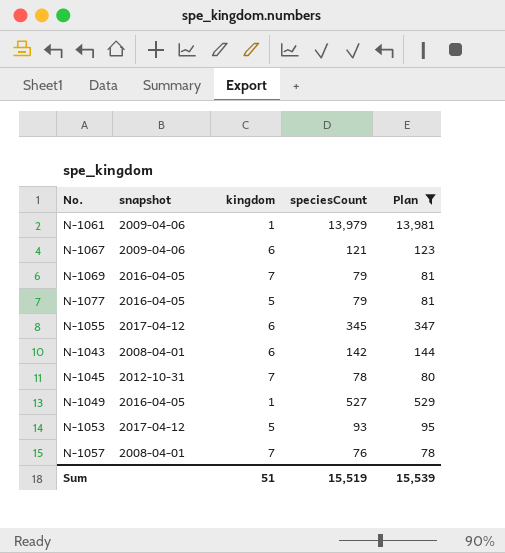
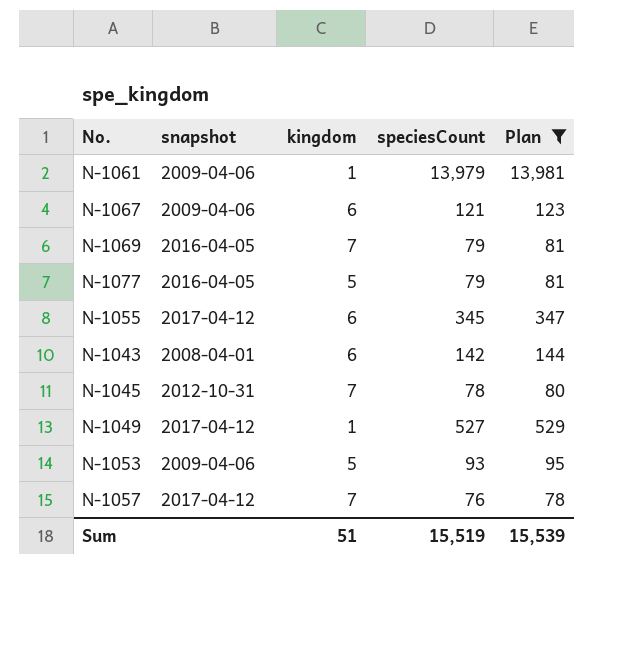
N-1049 | snapshot: 2016-04-05 -> 2017-04-12
N-1053 | snapshot: 2017-04-12 -> 2009-04-06
N-1057 | snapshot: 2008-04-01 -> 2017-04-12

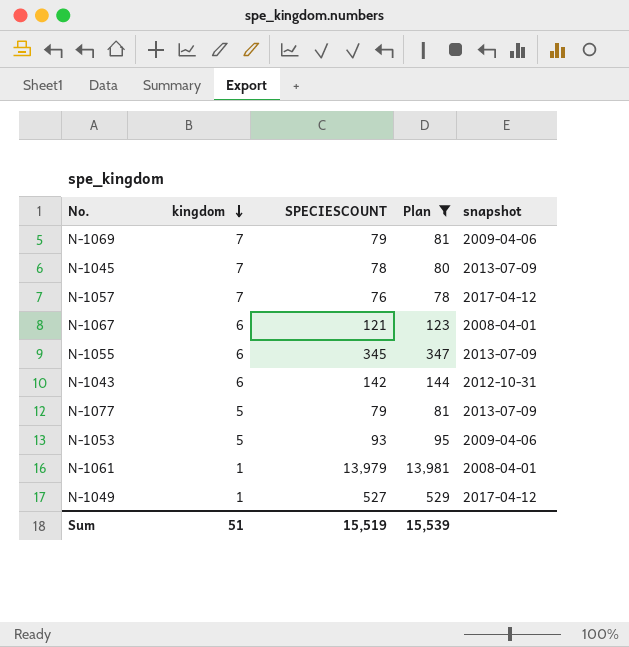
row order: none -> kingdom descending
column name: speciesCount -> SPECIESCOUNT
column snapshot | position: 2 -> 5
N-1069 | snapshot: 2016-04-05 -> 2009-04-06
N-1045 | snapshot: 2012-10-31 -> 2013-07-09
N-1067 | snapshot: 2009-04-06 -> 2008-04-01
N-1055 | snapshot: 2017-04-12 -> 2013-07-09
N-1043 | snapshot: 2008-04-01 -> 2012-10-31
N-1077 | snapshot: 2016-04-05 -> 2013-07-09
N-1061 | snapshot: 2009-04-06 -> 2008-04-01

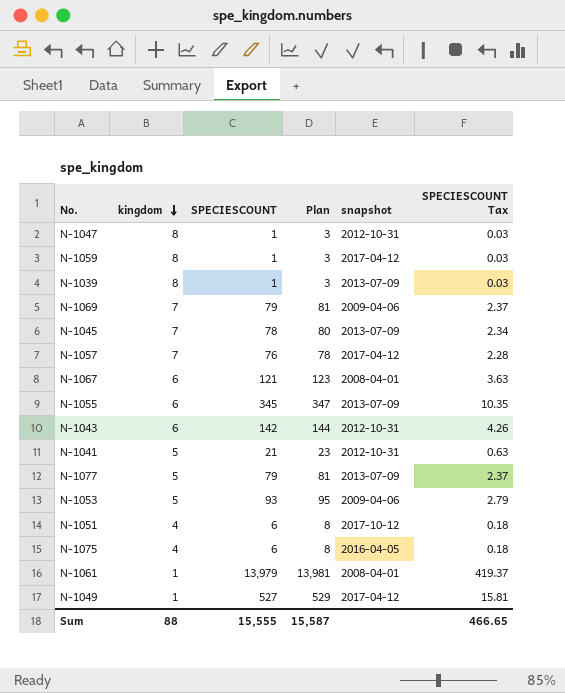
filter: Plan >= 78 -> none
column SPECIESCOUNT Tax | formula: none -> [SPECIESCOUNT] * 0.03
Sum | kingdom: 51 -> 88
Sum | SPECIESCOUNT: 15,519 -> 15,555
Sum | Plan: 15,539 -> 15,587

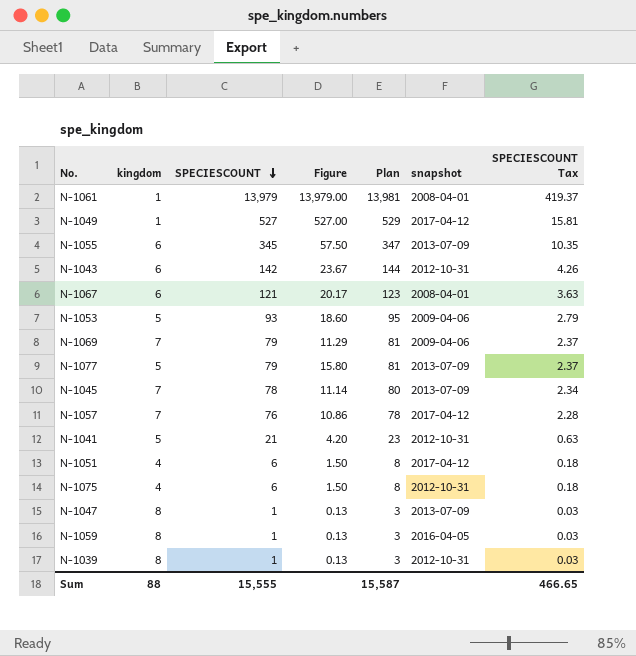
row order: kingdom descending -> SPECIESCOUNT descending
column Figure | formula: none -> [SPECIESCOUNT] / [kingdom]
N-1051 | snapshot: 2017-10-12 -> 2017-04-12
N-1075 | snapshot: 2016-04-05 -> 2012-10-31
N-1047 | snapshot: 2012-10-31 -> 2013-07-09
N-1059 | snapshot: 2017-04-12 -> 2016-04-05
N-1039 | snapshot: 2013-07-09 -> 2012-10-31

